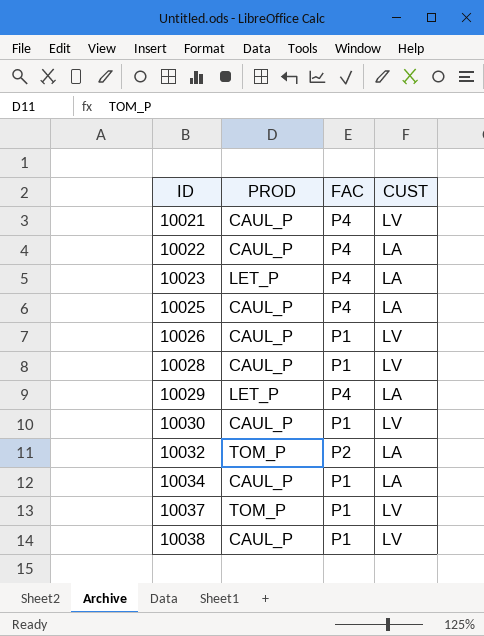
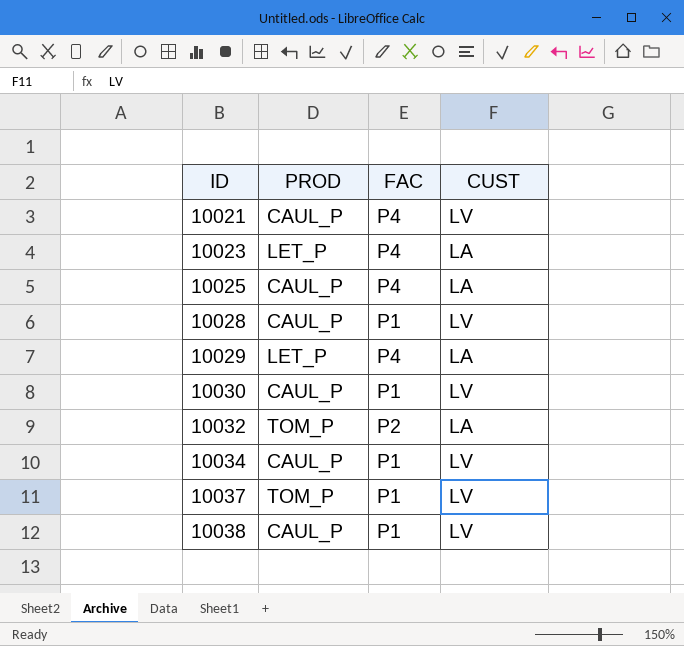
row 10022: CAUL_P | P4 | LA -> none
row 10026: CAUL_P | P1 | LV -> none
10034 | CUST: LA -> LV

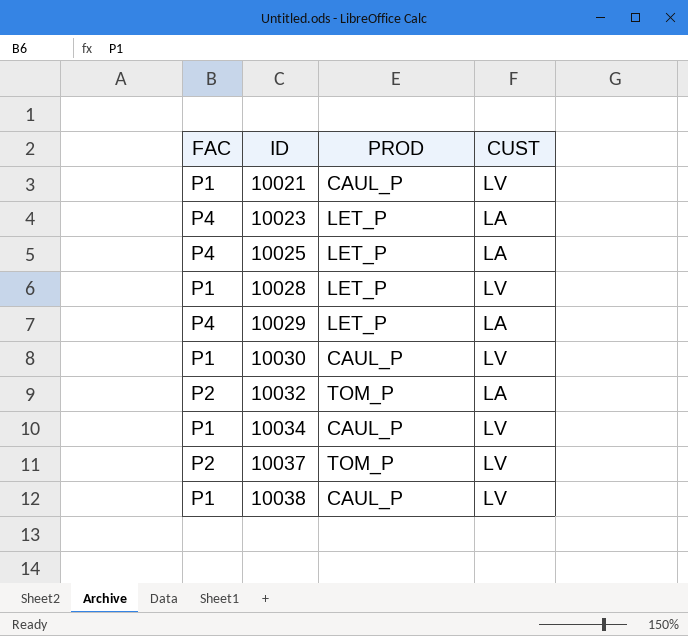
column FAC | position: 3 -> 1
10021 | FAC: P4 -> P1
10025 | PROD: CAUL_P -> LET_P
10028 | PROD: CAUL_P -> LET_P
10037 | FAC: P1 -> P2

